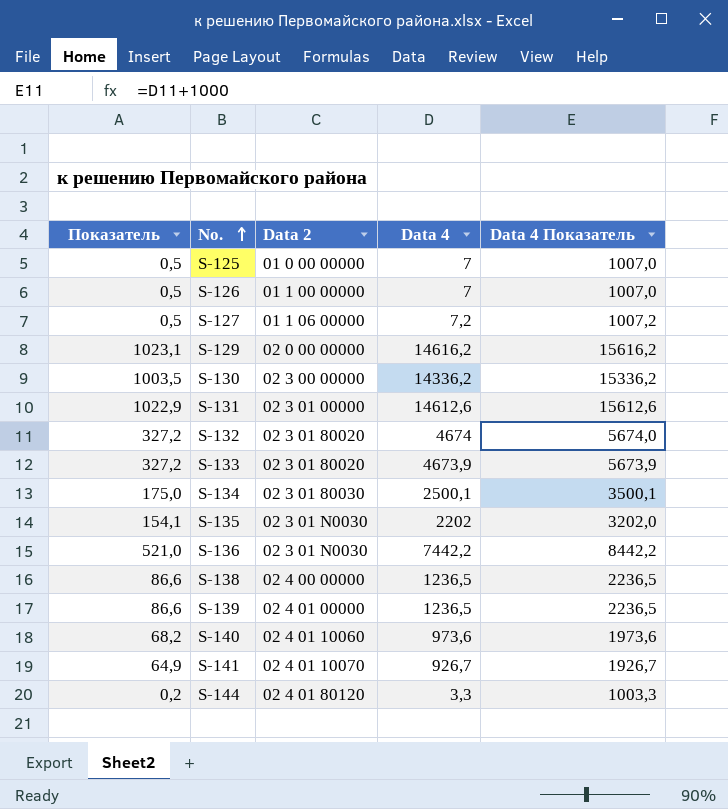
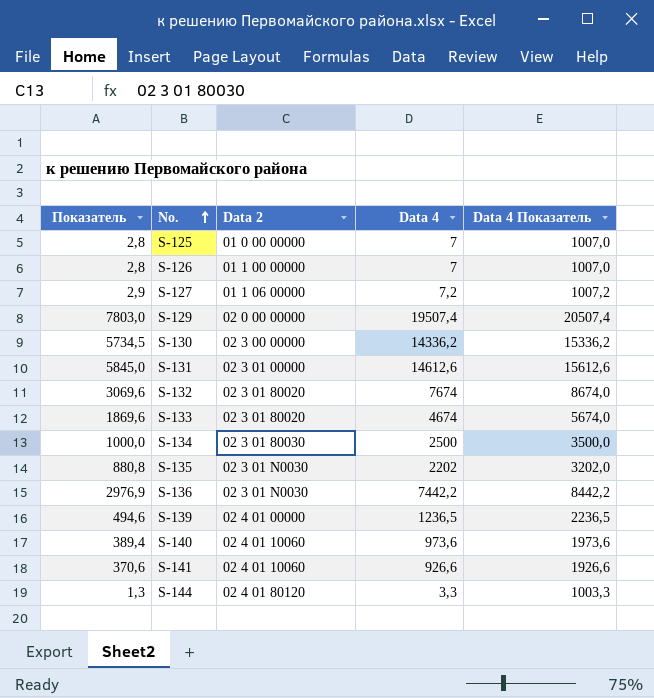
column Показатель | formula: [Data 4] * 0,07 -> [Data 4] * 0,4
row S-138: 86,6 | 02 4 00 00000 | 1236,5 | 2236,5 -> none
S-129 | Data 4: 14616,2 -> 19507,4
S-129 | Data 4 Показатель: 15616,2 -> 20507,4
S-132 | Data 4: 4674 -> 7674
S-132 | Data 4 Показатель: 5674,0 -> 8674,0
S-133 | Data 4: 4673,9 -> 4674
S-133 | Data 4 Показатель: 5673,9 -> 5674,0
S-134 | Data 4: 2500,1 -> 2500
S-134 | Data 4 Показатель: 3500,1 -> 3500,0
S-141 | Data 2: 02 4 01 10070 -> 02 4 01 10060
S-141 | Data 4: 926,7 -> 926,6
S-141 | Data 4 Показатель: 1926,7 -> 1926,6

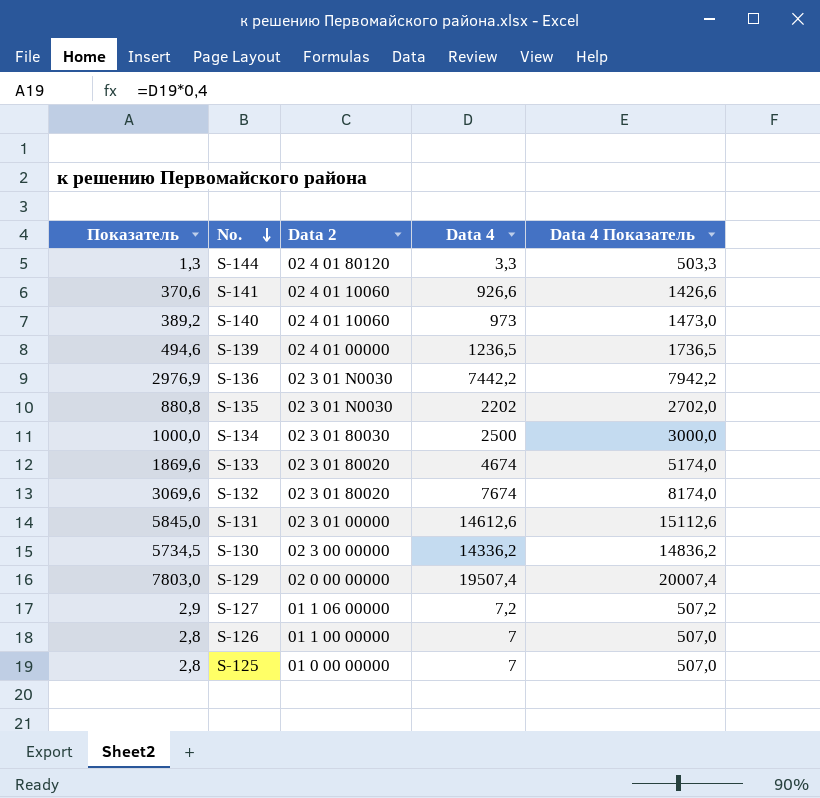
row order: No. ascending -> No. descending
column Data 4 Показатель | formula: [Data 4] + 1000 -> [Data 4] + 500
S-140 | Показатель: 389,4 -> 389,2
S-140 | Data 4: 973,6 -> 973

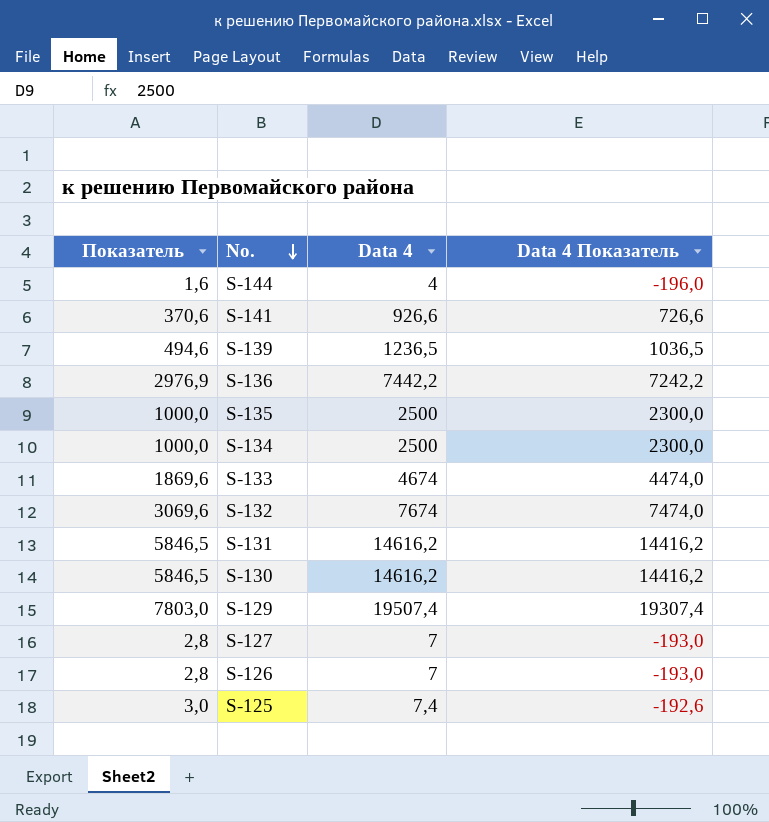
column Data 2 | position: 3 -> none
column Data 4 Показатель | formula: [Data 4] + 500 -> [Data 4] - 200
row S-140: 389,2 | 02 4 01 10060 | 973 | 1473,0 -> none
S-144 | Показатель: 1,3 -> 1,6
S-144 | Data 4: 3,3 -> 4
S-135 | Показатель: 880,8 -> 1000,0
S-135 | Data 4: 2202 -> 2500
S-131 | Показатель: 5845,0 -> 5846,5
S-131 | Data 4: 14612,6 -> 14616,2
S-130 | Показатель: 5734,5 -> 5846,5
S-130 | Data 4: 14336,2 -> 14616,2
S-127 | Показатель: 2,9 -> 2,8
S-127 | Data 4: 7,2 -> 7
S-125 | Показатель: 2,8 -> 3,0
S-125 | Data 4: 7 -> 7,4

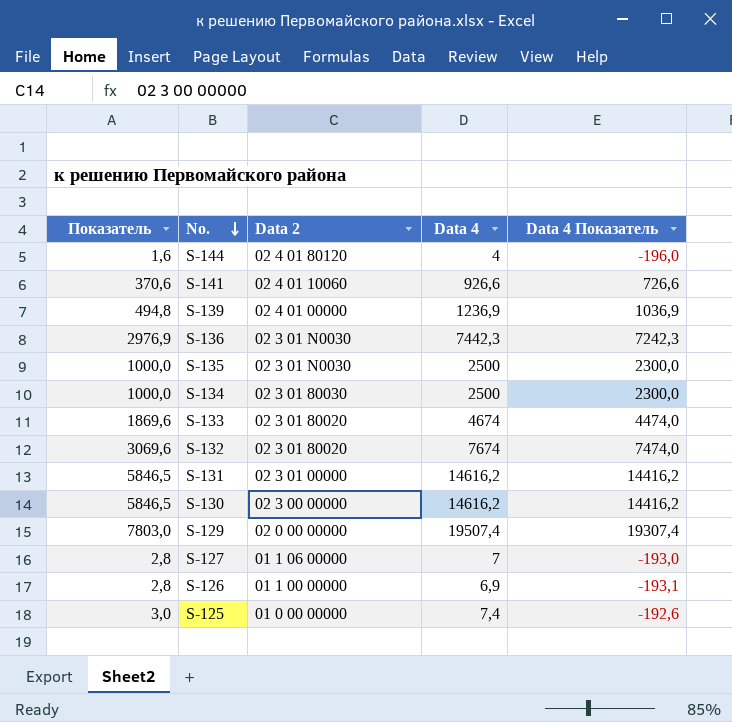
column Data 2 | position: none -> 3
S-139 | Показатель: 494,6 -> 494,8
S-139 | Data 4: 1236,5 -> 1236,9
S-139 | Data 4 Показатель: 1036,5 -> 1036,9
S-136 | Data 4: 7442,2 -> 7442,3
S-136 | Data 4 Показатель: 7242,2 -> 7242,3
S-126 | Data 4: 7 -> 6,9
S-126 | Data 4 Показатель: -193,0 -> -193,1

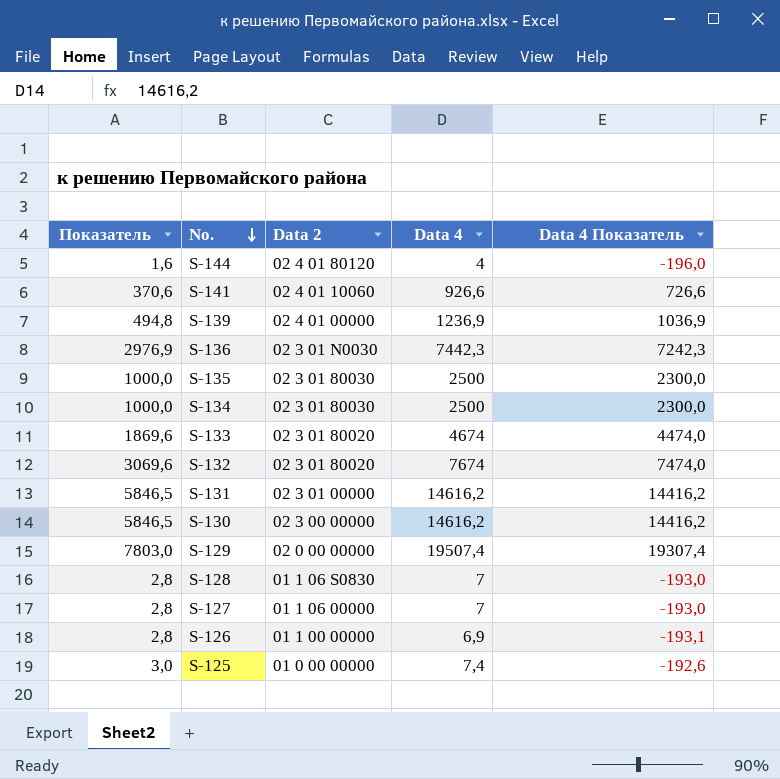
S-135 | Data 2: 02 3 01 N0030 -> 02 3 01 80030
row S-128: none -> 2,8 | 01 1 06 S0830 | 7 | -193,0

